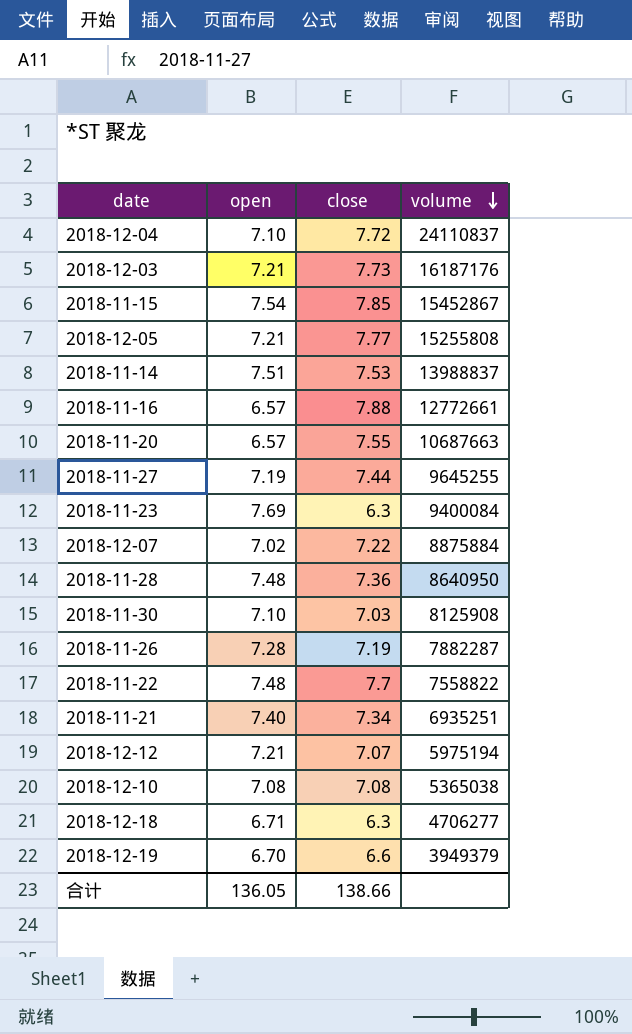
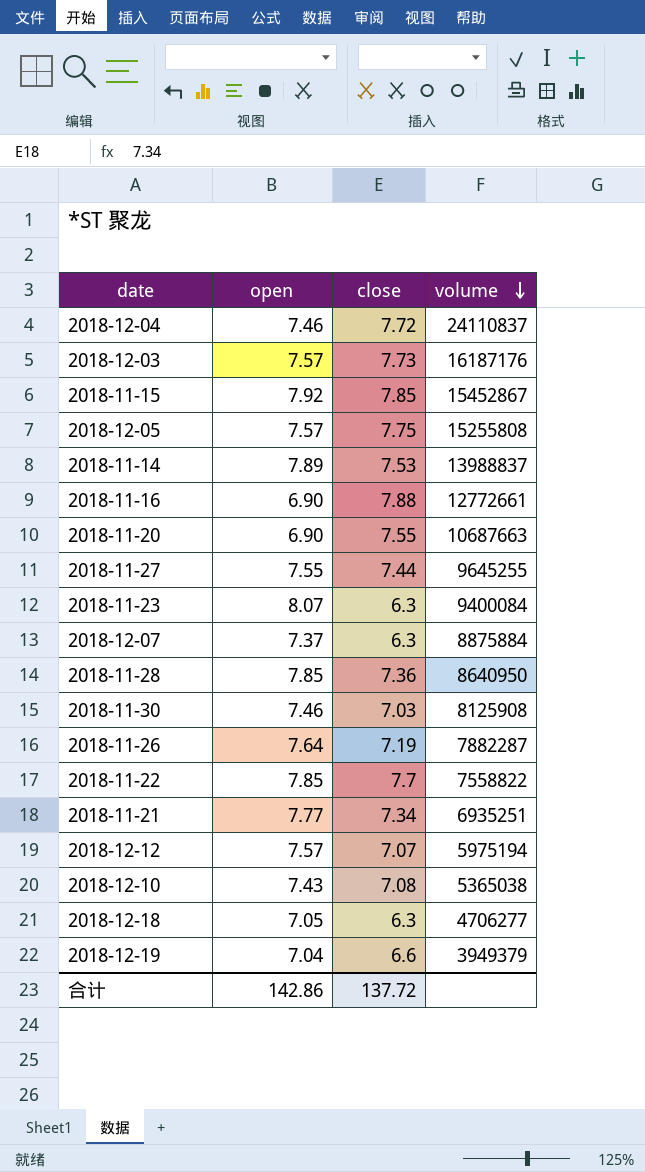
2018-12-04 | open: 7.10 -> 7.46
2018-12-03 | open: 7.21 -> 7.57
2018-11-15 | open: 7.54 -> 7.92
2018-12-05 | open: 7.21 -> 7.57
2018-12-05 | close: 7.77 -> 7.75
2018-11-14 | open: 7.51 -> 7.89
2018-11-16 | open: 6.57 -> 6.90
2018-11-20 | open: 6.57 -> 6.90
2018-11-27 | open: 7.19 -> 7.55
2018-11-23 | open: 7.69 -> 8.07
2018-12-07 | open: 7.02 -> 7.37
2018-12-07 | close: 7.22 -> 6.3
2018-11-28 | open: 7.48 -> 7.85
2018-11-30 | open: 7.10 -> 7.46
2018-11-26 | open: 7.28 -> 7.64
2018-11-22 | open: 7.48 -> 7.85
2018-11-21 | open: 7.40 -> 7.77
2018-12-12 | open: 7.21 -> 7.57
2018-12-10 | open: 7.08 -> 7.43
2018-12-18 | open: 6.71 -> 7.05
2018-12-19 | open: 6.70 -> 7.04
合计 | open: 136.05 -> 142.86
合计 | close: 138.66 -> 137.72

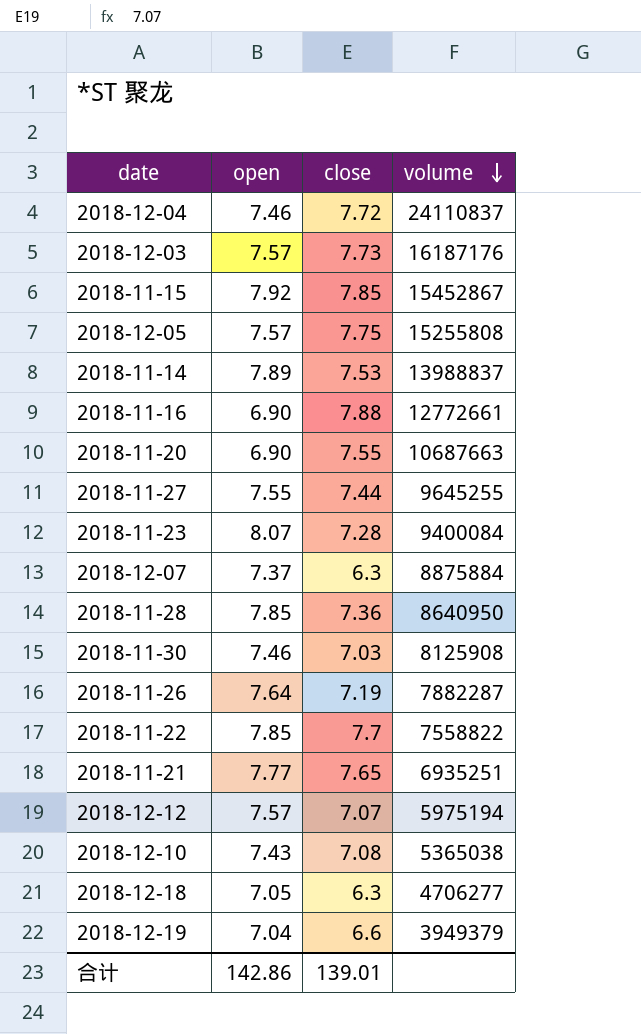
2018-11-23 | close: 6.3 -> 7.28
2018-11-21 | close: 7.34 -> 7.65
合计 | close: 137.72 -> 139.01

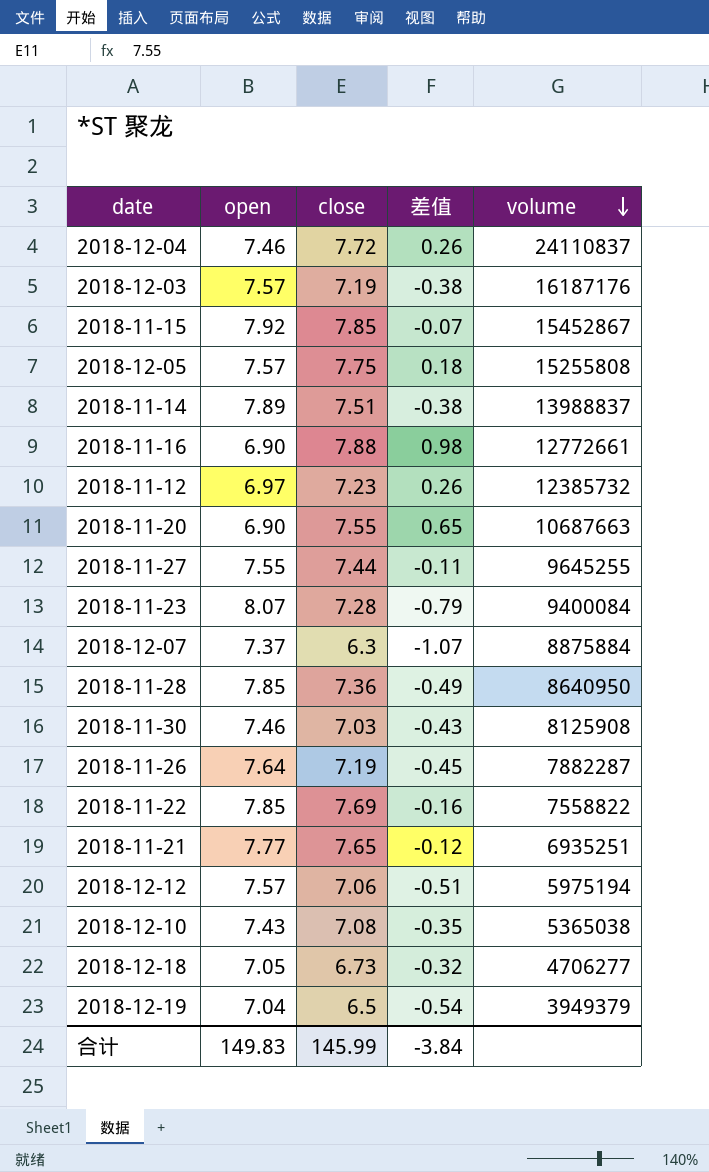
column 差值 | formula: none -> [close] - [open]
2018-12-03 | close: 7.73 -> 7.19
2018-11-14 | close: 7.53 -> 7.51
row 2018-11-12: none -> 6.97 | 7.23 | 0.26 | 12385732
2018-11-22 | close: 7.7 -> 7.69
2018-12-12 | close: 7.07 -> 7.06
2018-12-18 | close: 6.3 -> 6.73
2018-12-19 | close: 6.6 -> 6.5
合计 | open: 142.86 -> 149.83
合计 | close: 139.01 -> 145.99

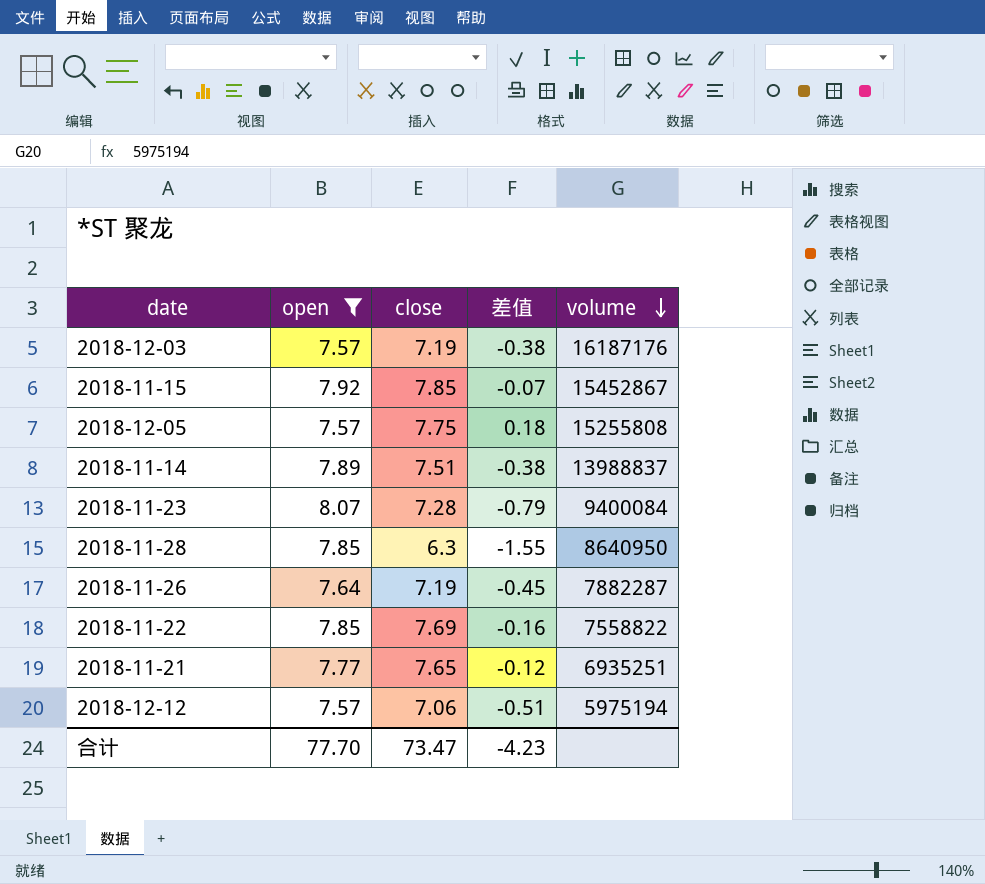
filter: none -> open >= 7.57
2018-11-28 | close: 7.36 -> 6.3
2018-11-28 | 差值: -0.49 -> -1.55
合计 | open: 149.83 -> 77.70
合计 | close: 145.99 -> 73.47
合计 | 差值: -3.84 -> -4.23

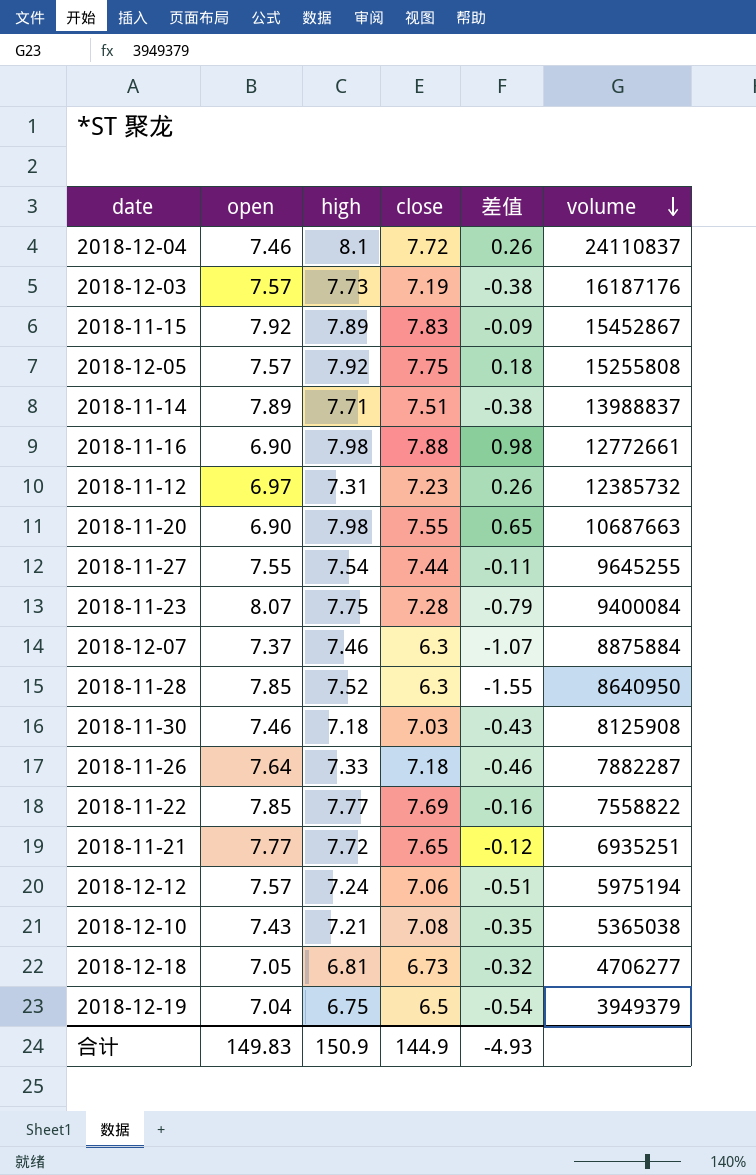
filter: open >= 7.57 -> none
column high | position: none -> 3
2018-11-15 | close: 7.85 -> 7.83
2018-11-15 | 差值: -0.07 -> -0.09
2018-11-26 | close: 7.19 -> 7.18
2018-11-26 | 差值: -0.45 -> -0.46
合计 | open: 77.70 -> 149.83
合计 | close: 73.47 -> 144.9
合计 | 差值: -4.23 -> -4.93

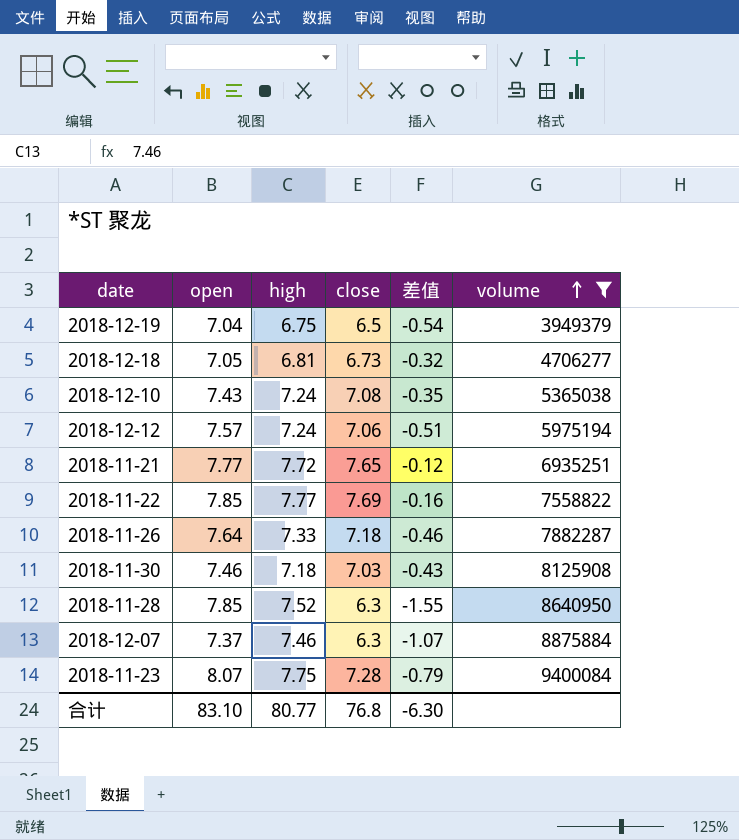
filter: none -> volume <= 9400084
row order: volume descending -> volume ascending
2018-12-10 | high: 7.21 -> 7.24
合计 | open: 149.83 -> 83.10
合计 | high: 150.9 -> 80.77
合计 | close: 144.9 -> 76.8
合计 | 差值: -4.93 -> -6.30

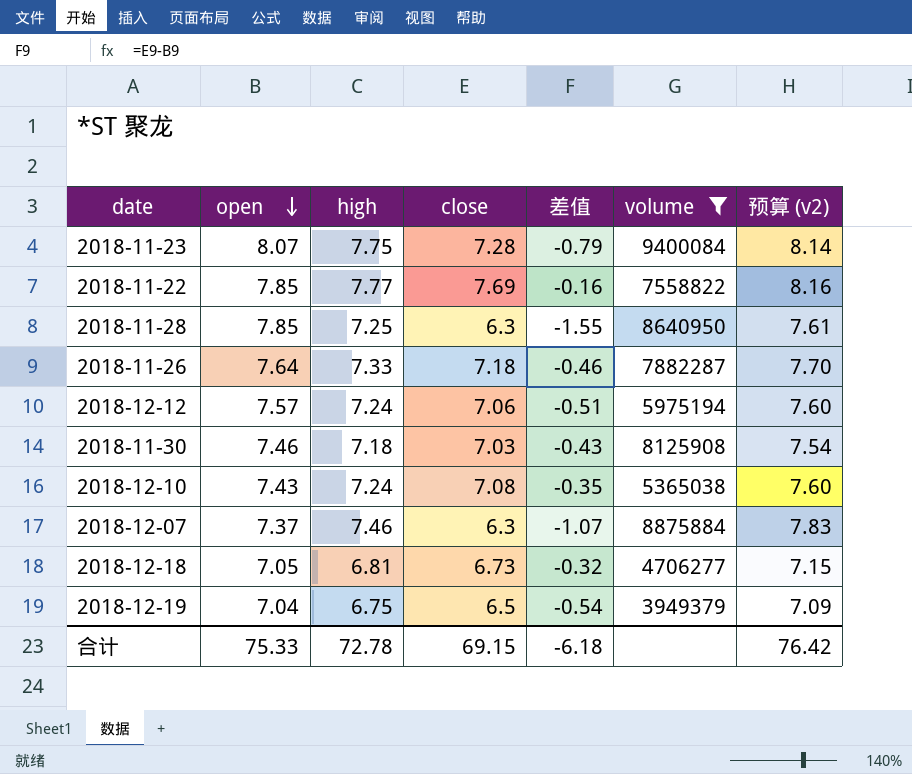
row order: volume ascending -> open descending
column 预算 (v2) | formula: none -> [high] * 1.05
row 2018-11-21: 7.77 | 7.72 | 7.65 | -0.12 | 6935251 -> none
2018-11-28 | high: 7.52 -> 7.25
合计 | open: 83.10 -> 75.33
合计 | high: 80.77 -> 72.78
合计 | close: 76.8 -> 69.15
合计 | 差值: -6.30 -> -6.18

